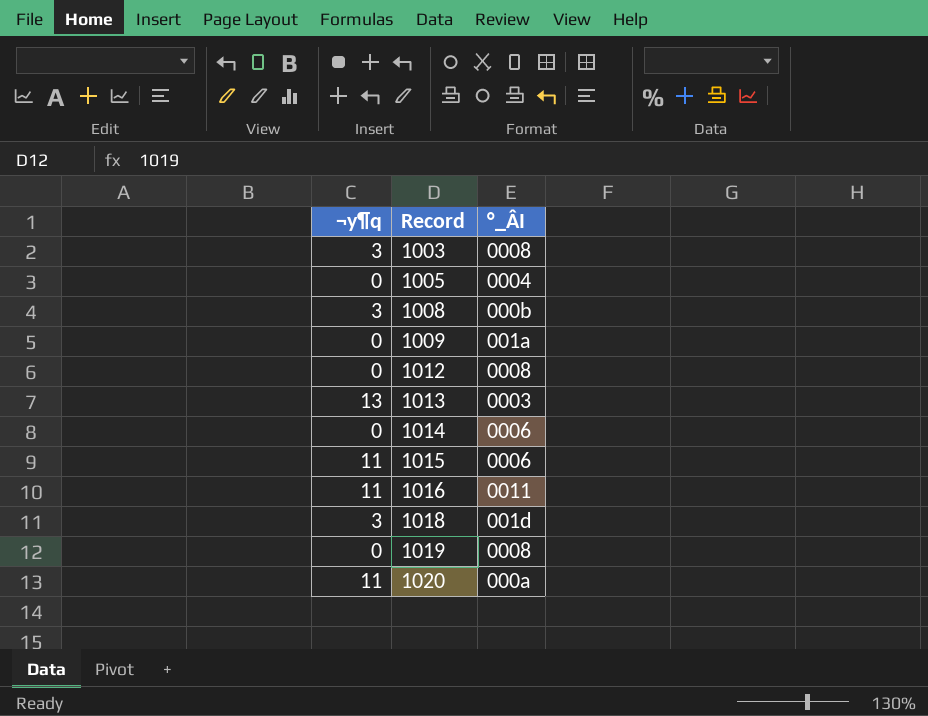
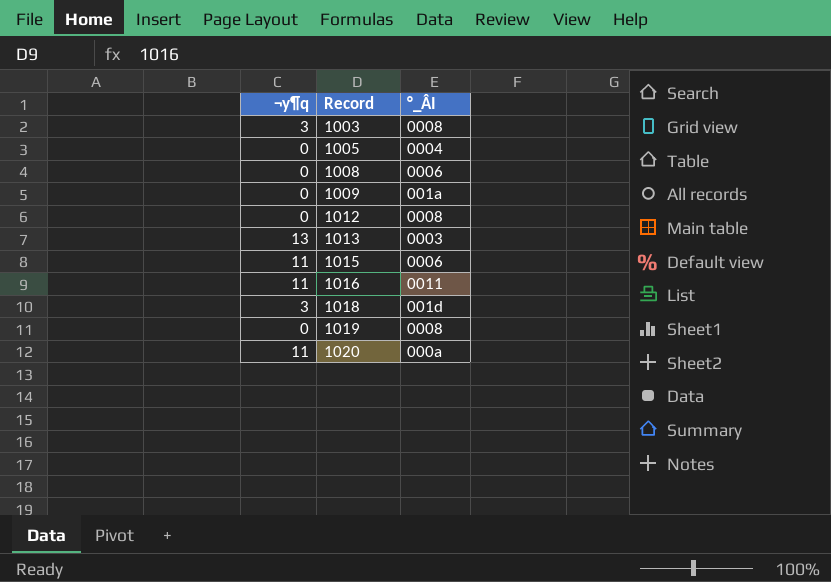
row 1014: 0 | 0006 -> none
1008 | ¬y¶q: 3 -> 0
1008 | °_ÂI: 000b -> 0006

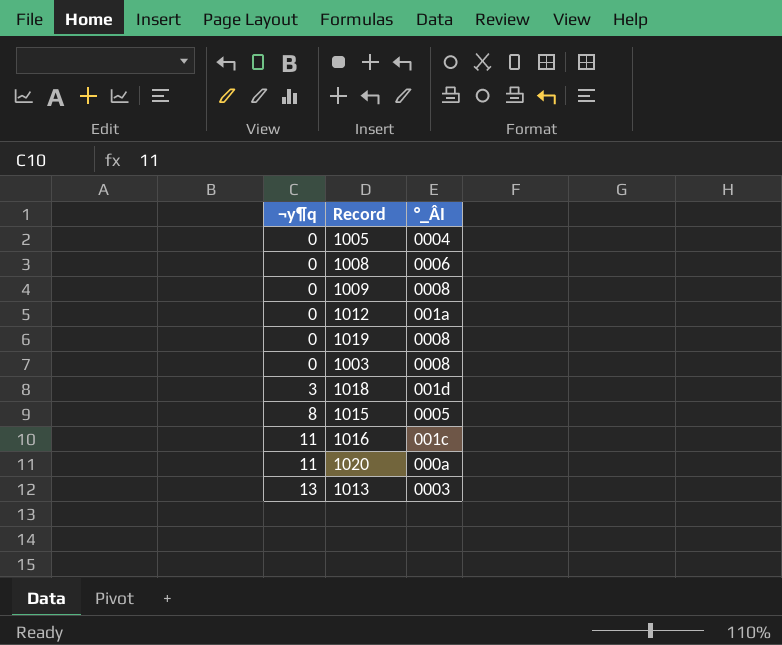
row order: Record ascending -> ¬y¶q ascending
1009 | °_ÂI: 001a -> 0008
1012 | °_ÂI: 0008 -> 001a
1003 | ¬y¶q: 3 -> 0
1015 | ¬y¶q: 11 -> 8
1015 | °_ÂI: 0006 -> 0005
1016 | °_ÂI: 0011 -> 001c

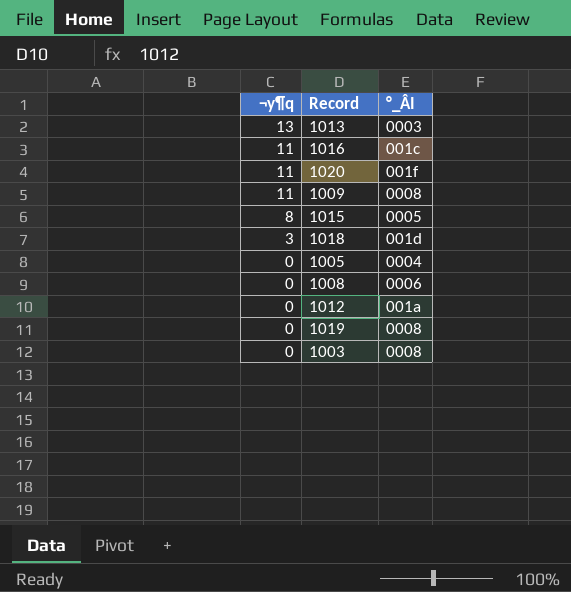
row order: ¬y¶q ascending -> ¬y¶q descending
1020 | °_ÂI: 000a -> 001f
1009 | ¬y¶q: 0 -> 11

